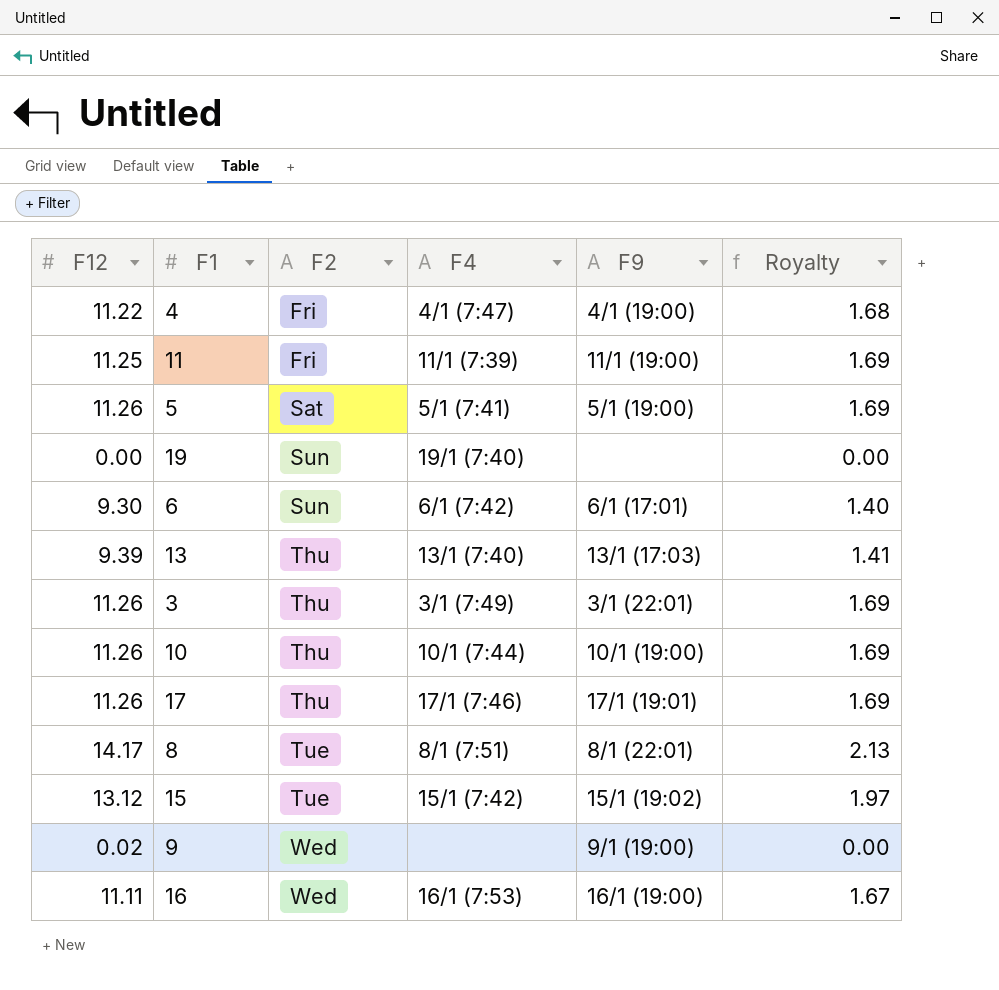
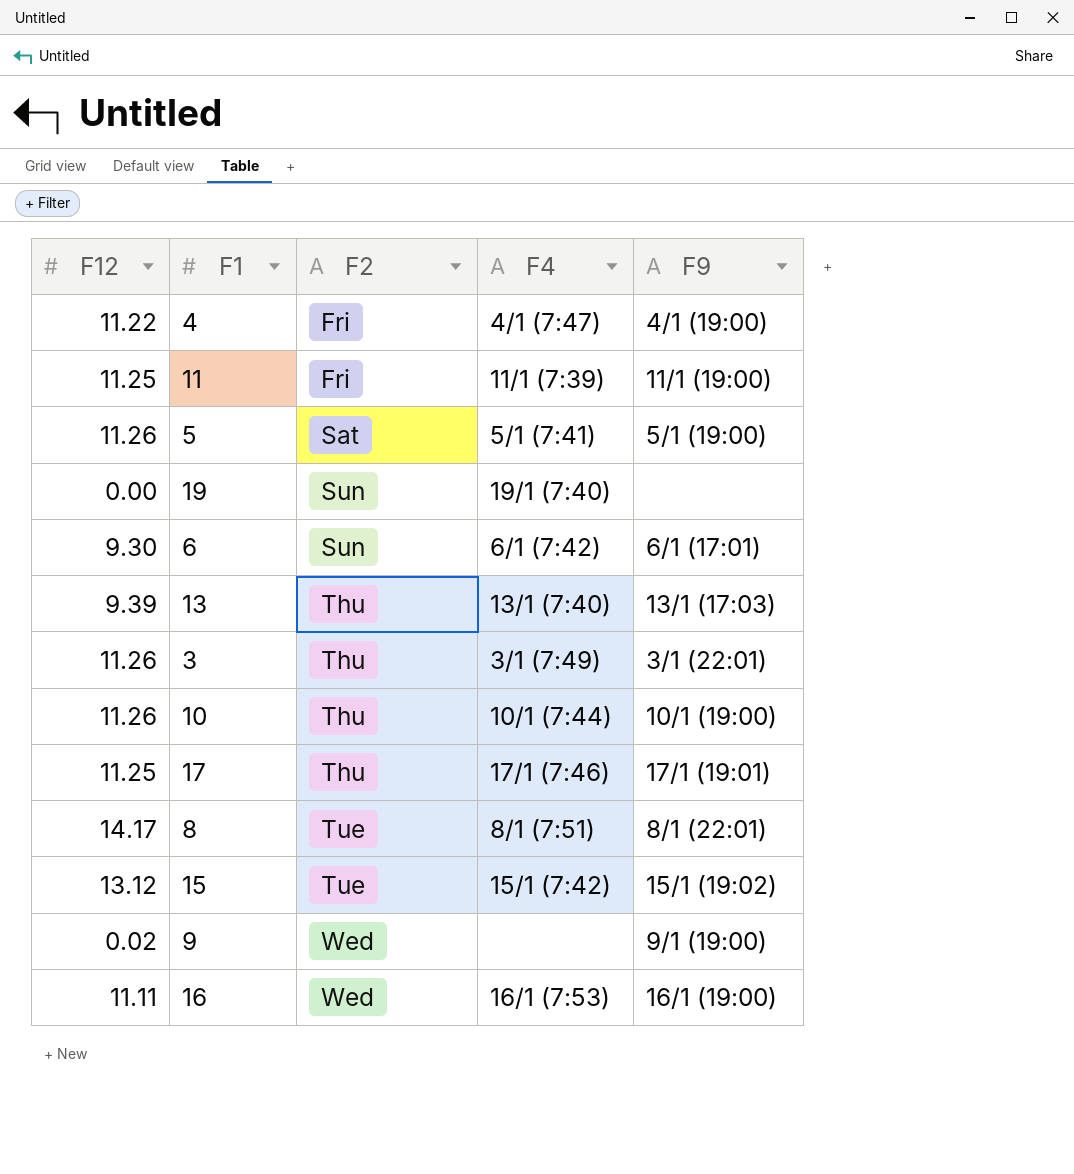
column Royalty | formula: [F12] * 0.15 -> none
17 | F12: 11.26 -> 11.25

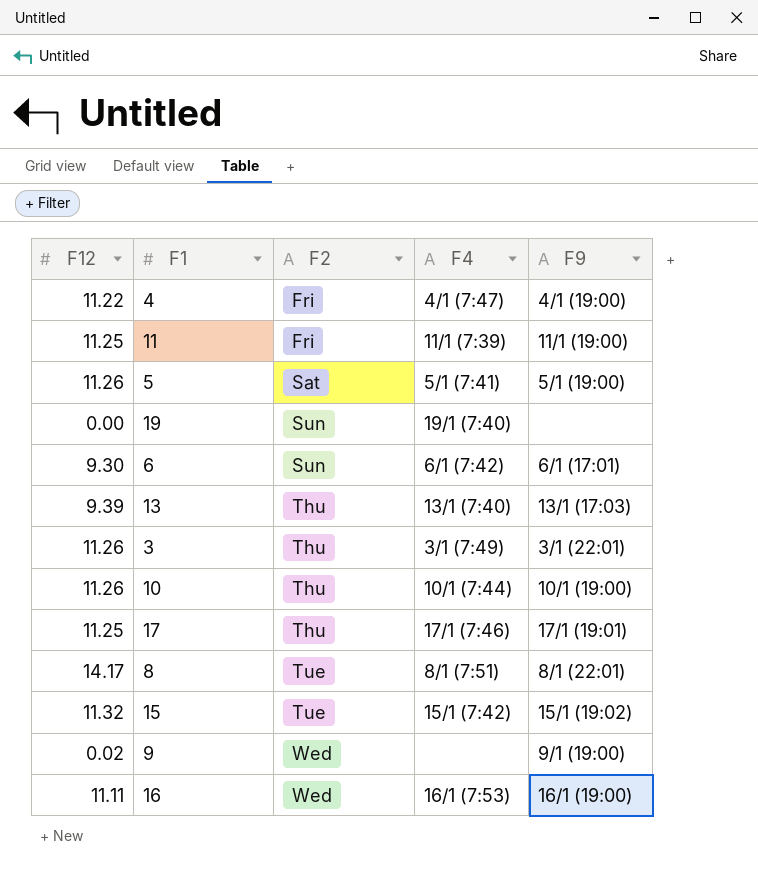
15 | F12: 13.12 -> 11.32

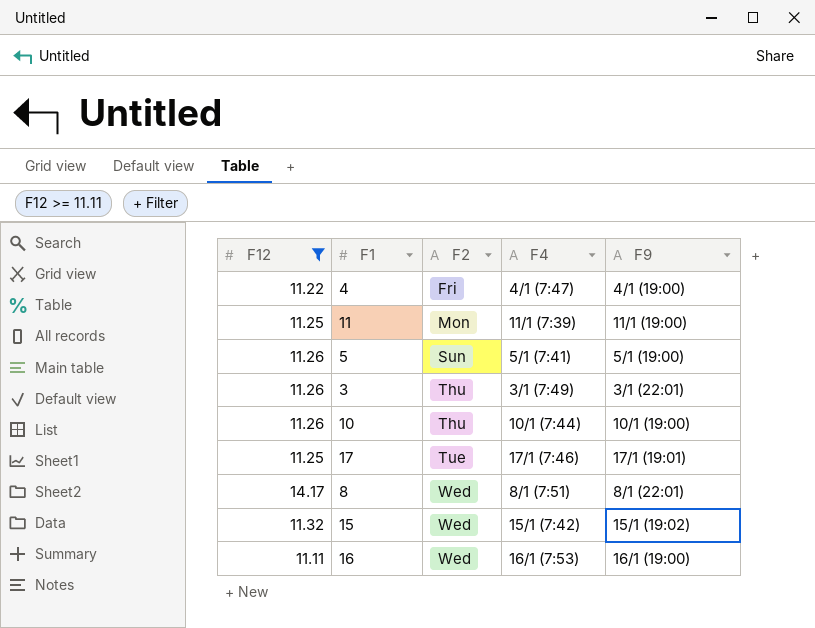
filter: none -> F12 >= 11.11
11 | F2: Fri -> Mon
5 | F2: Sat -> Sun
17 | F2: Thu -> Tue
8 | F2: Tue -> Wed
15 | F2: Tue -> Wed

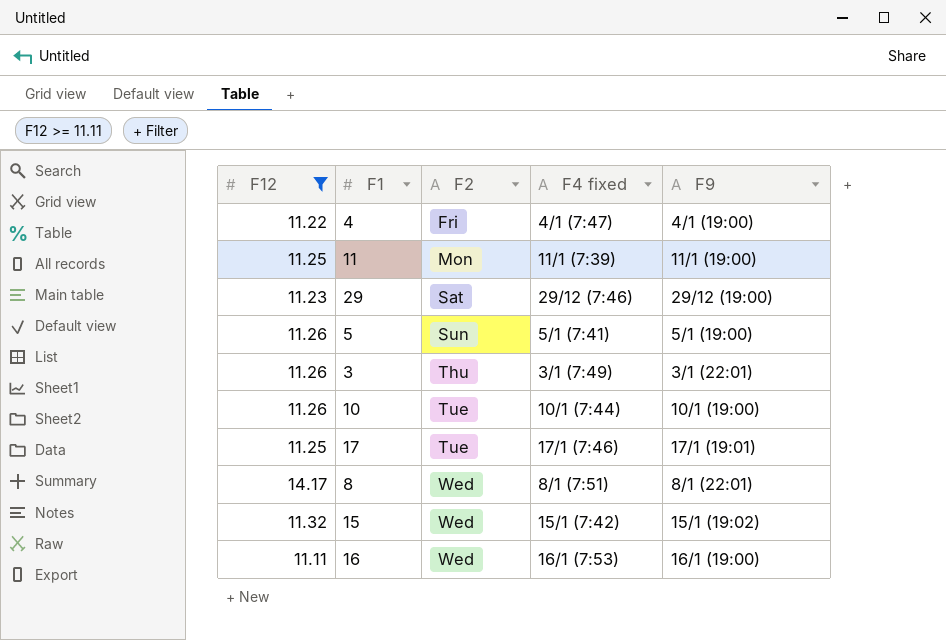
column name: F4 -> F4 fixed
row 29: none -> 11.23 | Sat | 29/12 (7:46) | 29/12 (19:00)
10 | F2: Thu -> Tue

